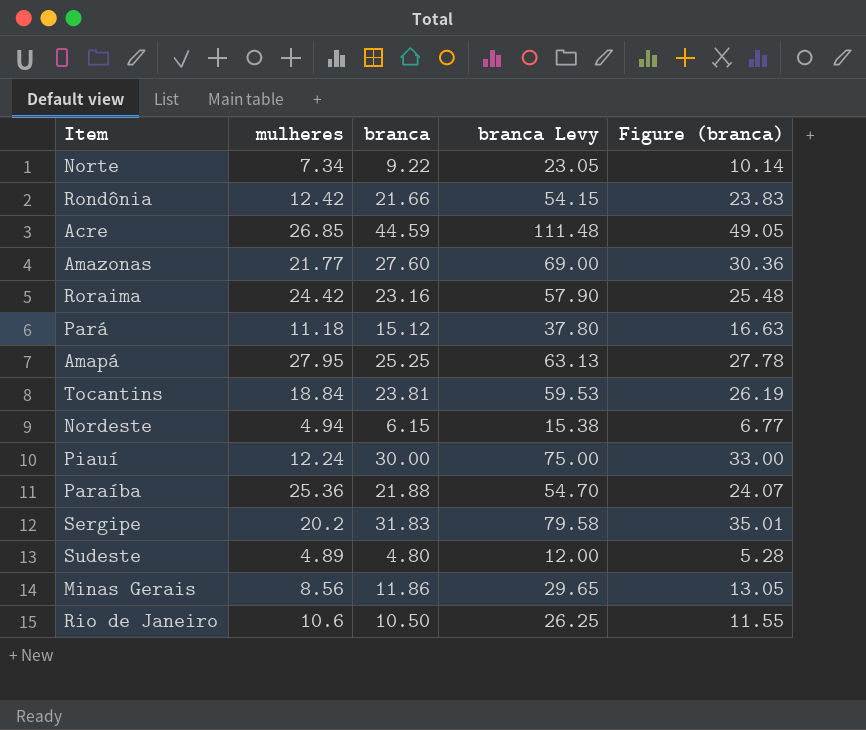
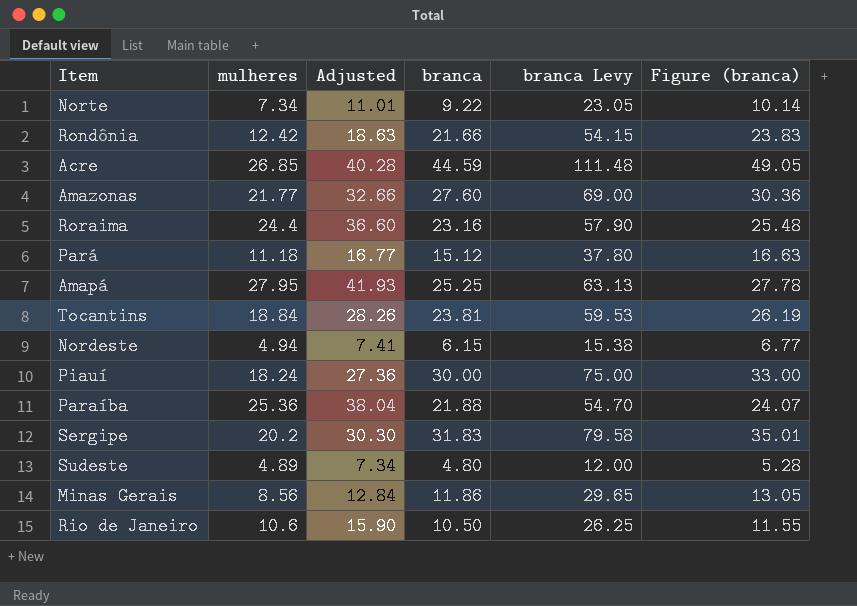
column Adjusted | formula: none -> [mulheres] * 1.5
Roraima | mulheres: 24.42 -> 24.4
Piauí | mulheres: 12.24 -> 18.24

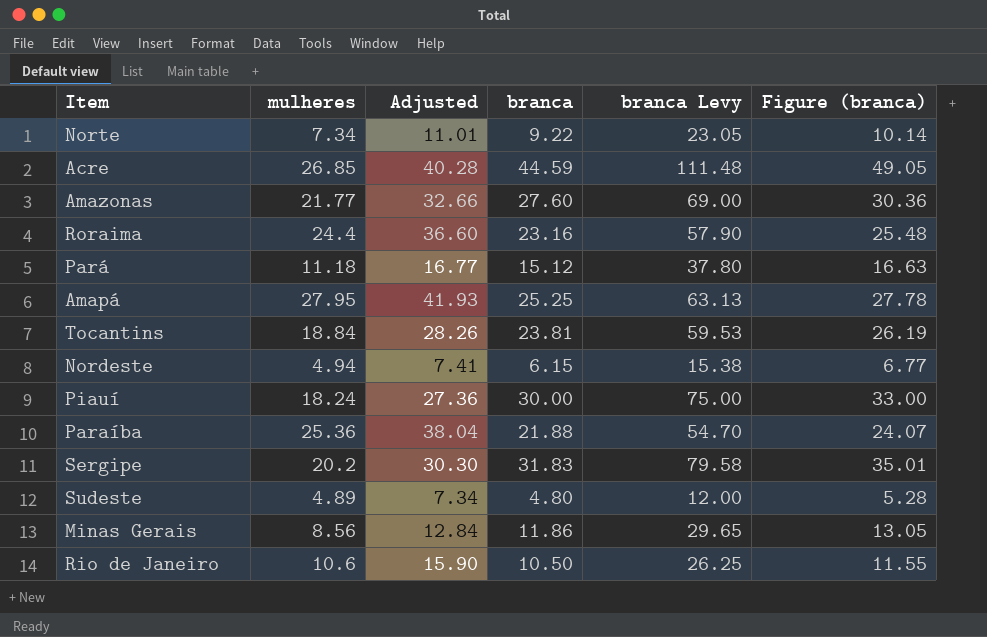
row Rondônia: 12.42 | 18.63 | 21.66 | 54.15 | 23.83 -> none

